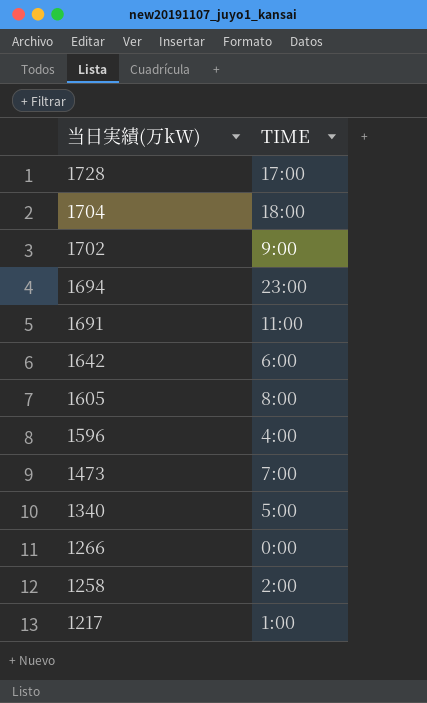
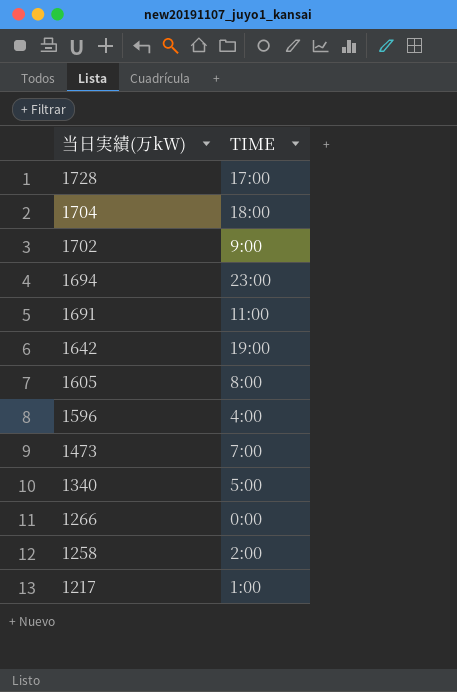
1642 | TIME: 6:00 -> 19:00

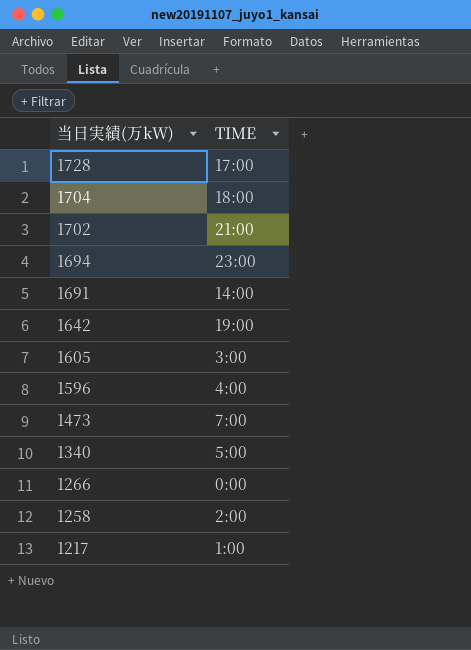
1702 | TIME: 9:00 -> 21:00
1691 | TIME: 11:00 -> 14:00
1605 | TIME: 8:00 -> 3:00

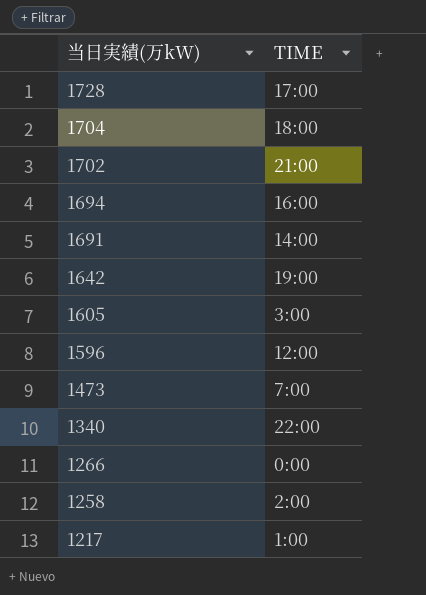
1694 | TIME: 23:00 -> 16:00
1596 | TIME: 4:00 -> 12:00
1340 | TIME: 5:00 -> 22:00

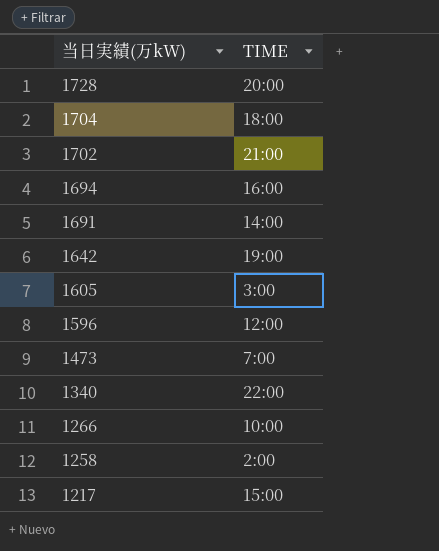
1728 | TIME: 17:00 -> 20:00
1266 | TIME: 0:00 -> 10:00
1217 | TIME: 1:00 -> 15:00

